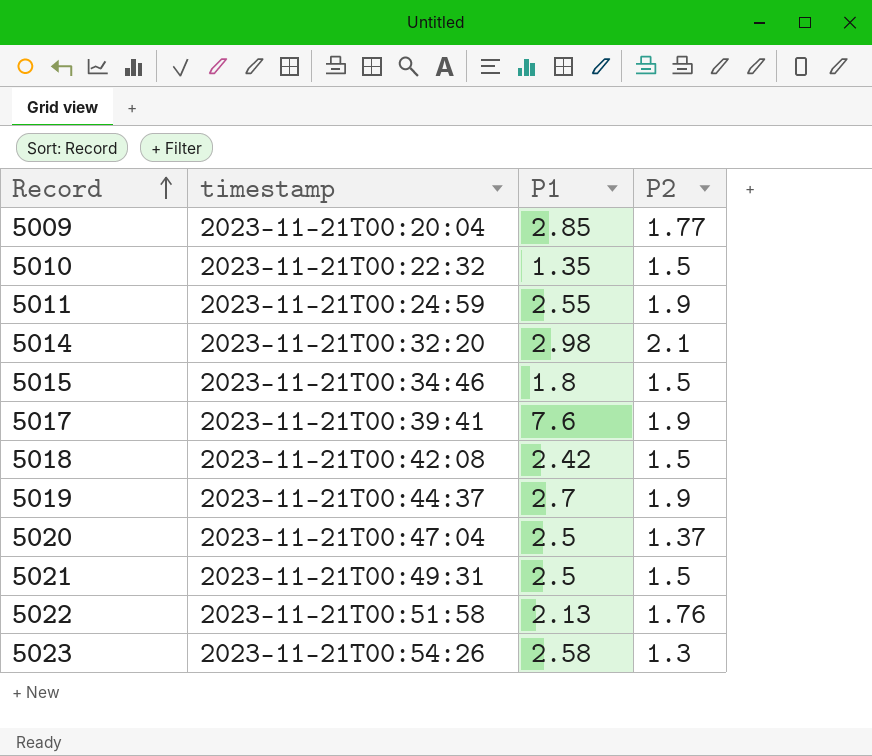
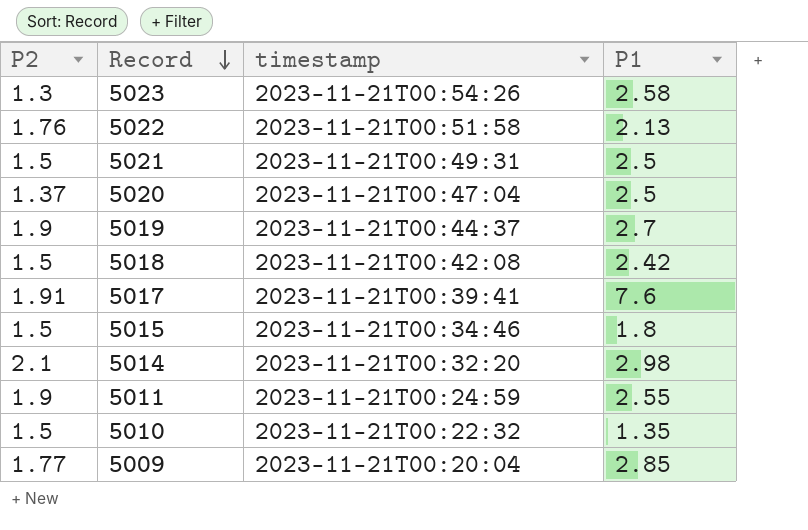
row order: Record ascending -> Record descending
column P2 | position: 4 -> 1
5017 | P2: 1.9 -> 1.91

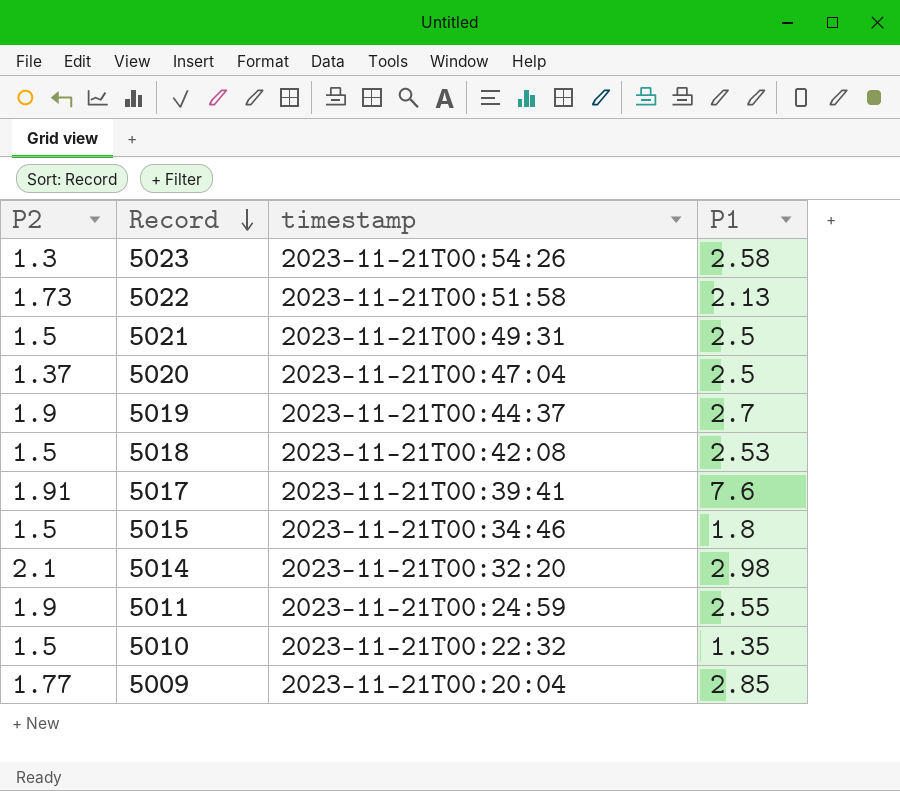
5022 | P2: 1.76 -> 1.73
5018 | P1: 2.42 -> 2.53

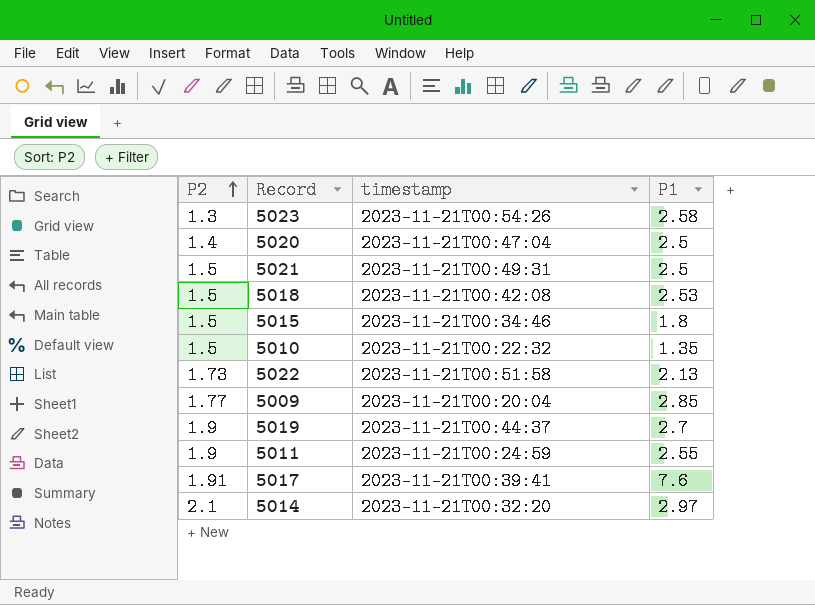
row order: Record descending -> P2 ascending
5020 | P2: 1.37 -> 1.4
5014 | P1: 2.98 -> 2.97

